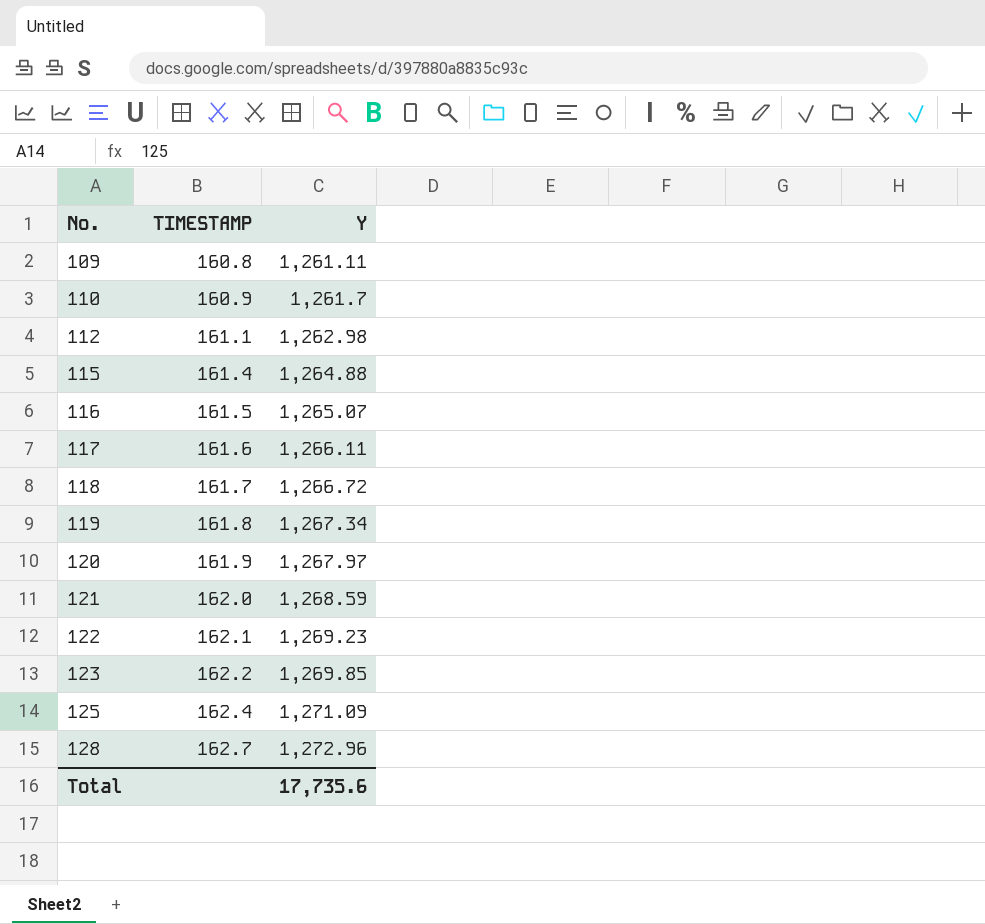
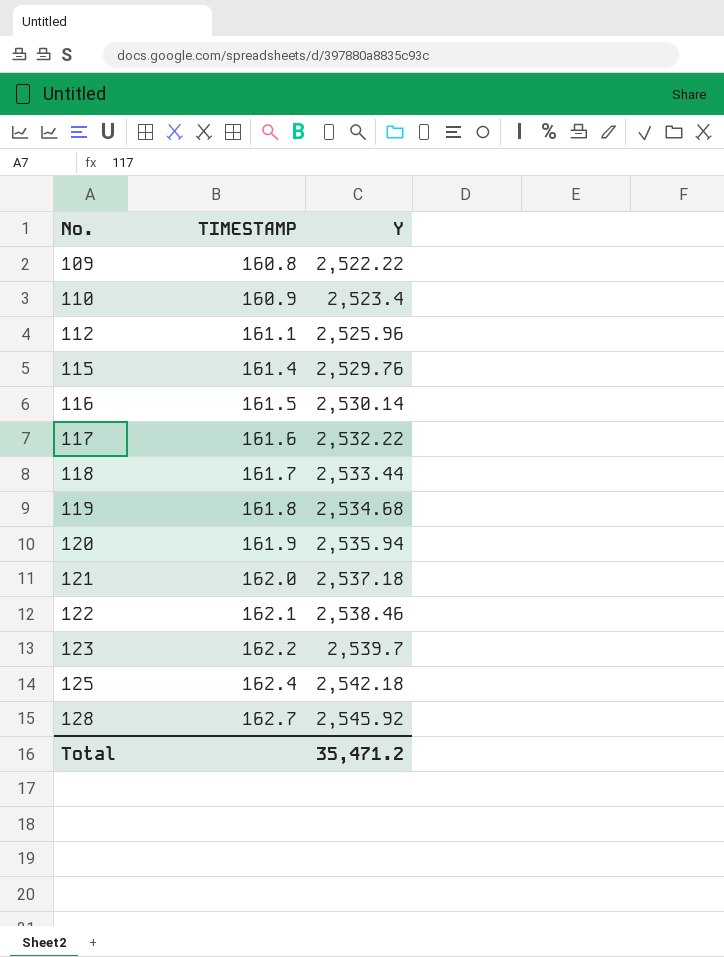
109 | Y: 1,261.11 -> 2,522.22
110 | Y: 1,261.7 -> 2,523.4
112 | Y: 1,262.98 -> 2,525.96
115 | Y: 1,264.88 -> 2,529.76
116 | Y: 1,265.07 -> 2,530.14
117 | Y: 1,266.11 -> 2,532.22
118 | Y: 1,266.72 -> 2,533.44
119 | Y: 1,267.34 -> 2,534.68
120 | Y: 1,267.97 -> 2,535.94
121 | Y: 1,268.59 -> 2,537.18
122 | Y: 1,269.23 -> 2,538.46
123 | Y: 1,269.85 -> 2,539.7
125 | Y: 1,271.09 -> 2,542.18
128 | Y: 1,272.96 -> 2,545.92
Total | Y: 17,735.6 -> 35,471.2

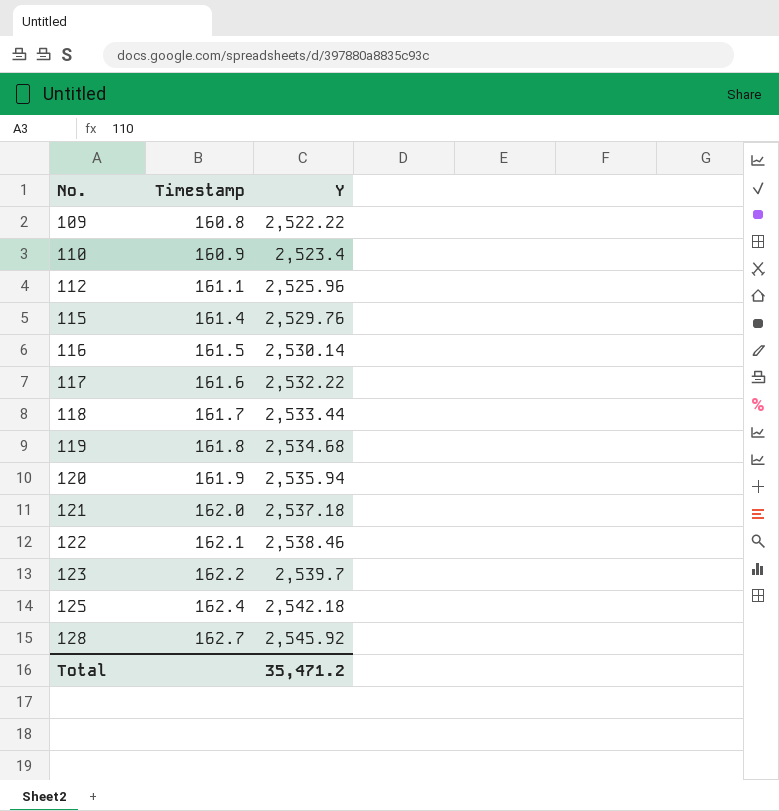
column name: TIMESTAMP -> Timestamp

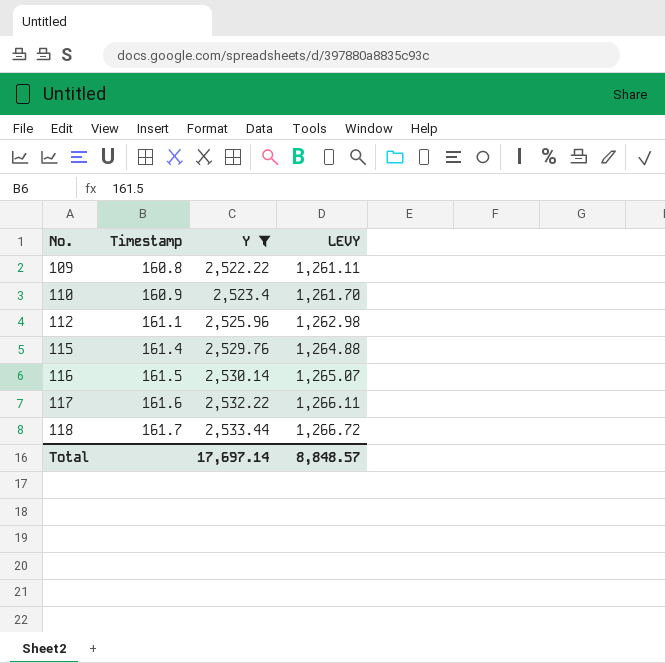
filter: none -> Y <= 2,533.44
column LEVY | formula: none -> [Y] * 0.5
Total | Y: 35,471.2 -> 17,697.14

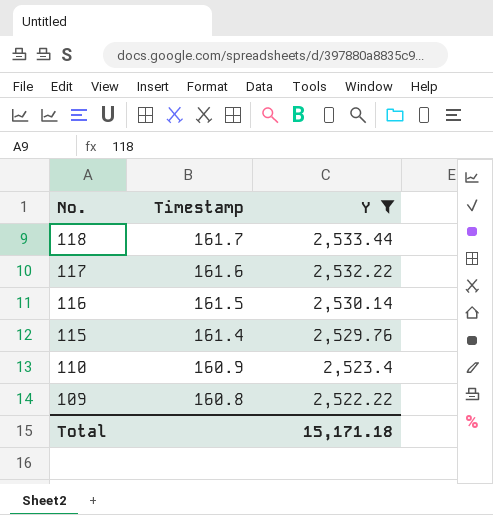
row order: No. ascending -> No. descending
column LEVY | formula: [Y] * 0.5 -> none
row 112: 161.1 | 2,525.96 | 1,262.98 -> none
Total | Y: 17,697.14 -> 15,171.18

